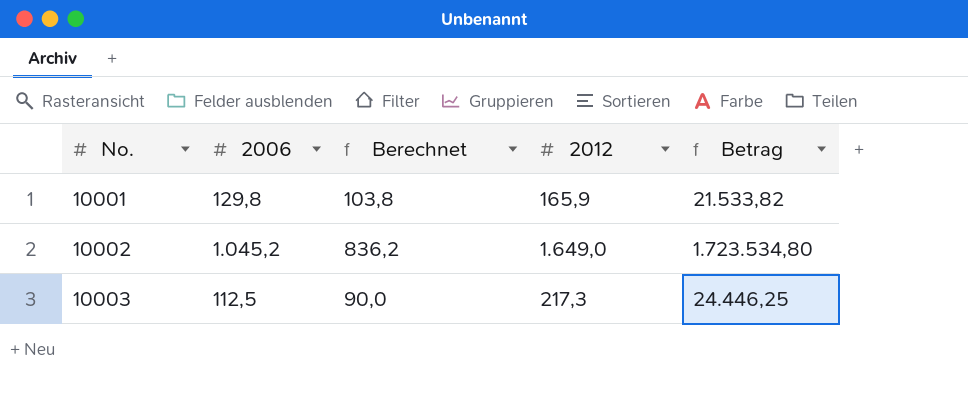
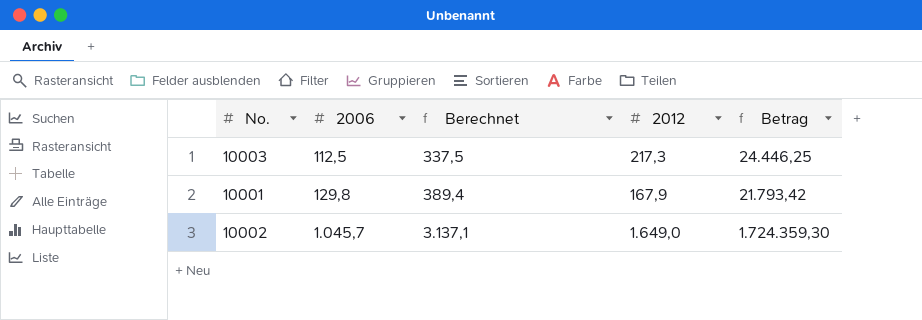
row order: No. ascending -> 2006 ascending
column Berechnet | formula: [2006] * 0,8 -> [2006] * 3
10001 | 2012: 165,9 -> 167,9
10001 | Betrag: 21.533,82 -> 21.793,42
10002 | 2006: 1.045,2 -> 1.045,7
10002 | Betrag: 1.723.534,80 -> 1.724.359,30

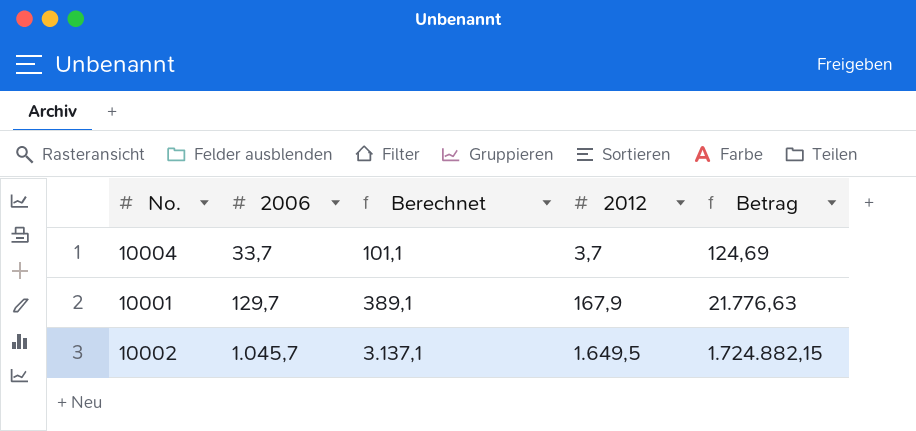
row 10003: 112,5 | 337,5 | 217,3 | 24.446,25 -> none
row 10004: none -> 33,7 | 101,1 | 3,7 | 124,69
10001 | 2006: 129,8 -> 129,7
10001 | Berechnet: 389,4 -> 389,1
10001 | Betrag: 21.793,42 -> 21.776,63
10002 | 2012: 1.649,0 -> 1.649,5
10002 | Betrag: 1.724.359,30 -> 1.724.882,15

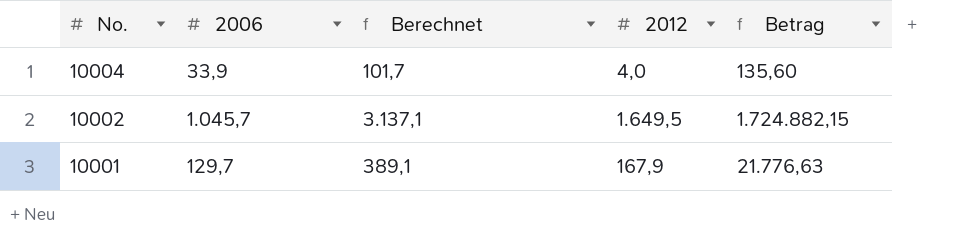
row order: 2006 ascending -> No. descending
10004 | 2006: 33,7 -> 33,9
10004 | Berechnet: 101,1 -> 101,7
10004 | 2012: 3,7 -> 4,0
10004 | Betrag: 124,69 -> 135,60

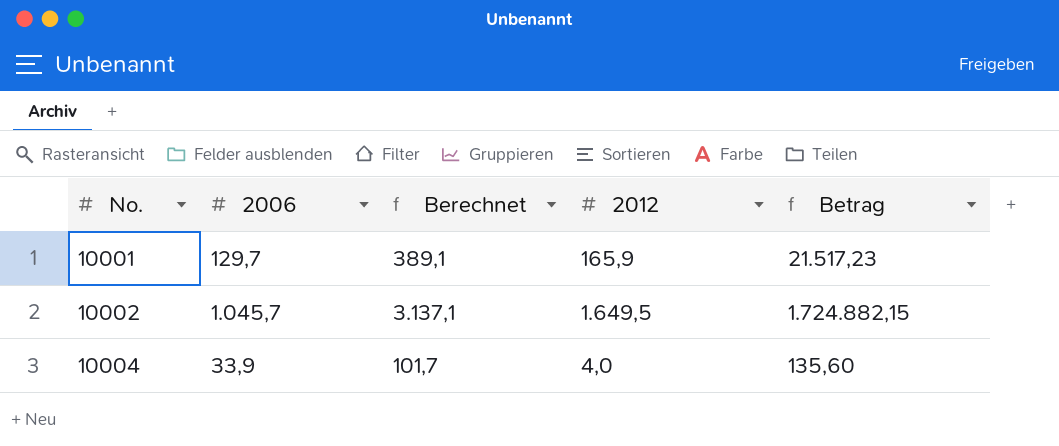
row order: No. descending -> No. ascending
10001 | 2012: 167,9 -> 165,9
10001 | Betrag: 21.776,63 -> 21.517,23

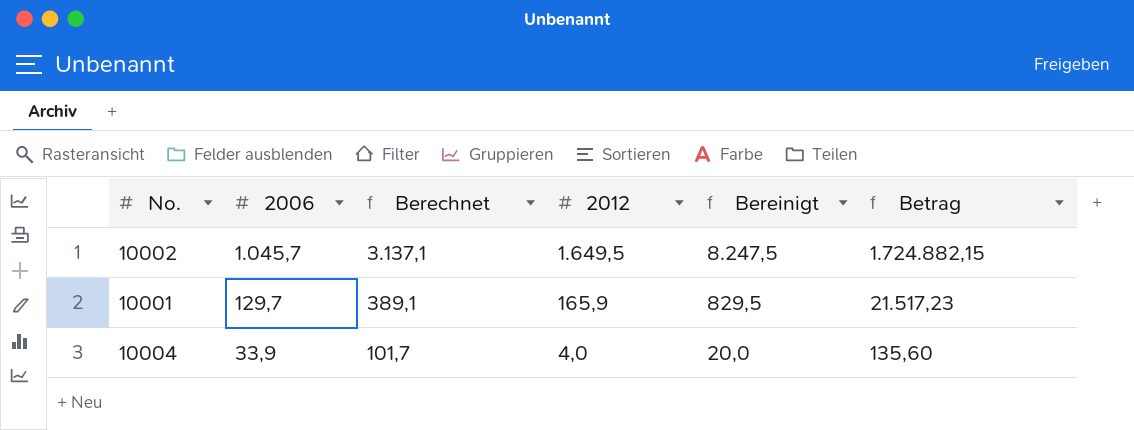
row order: No. ascending -> 2006 descending
column Bereinigt | formula: none -> [2012] * 5

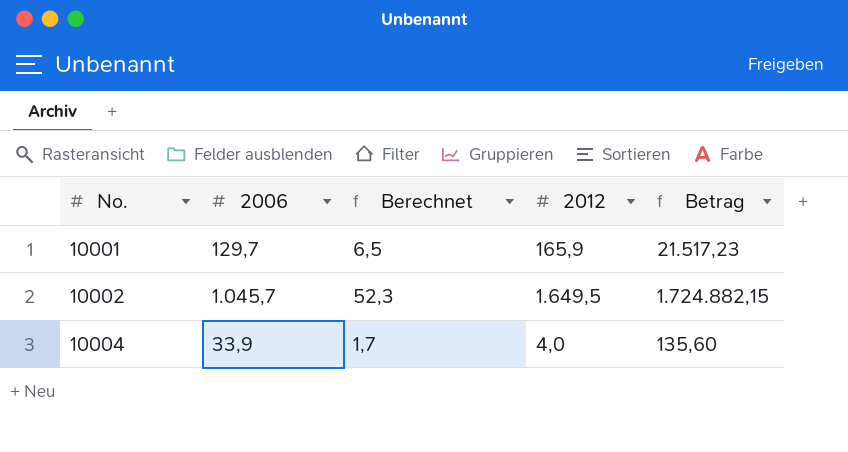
row order: 2006 descending -> No. ascending
column Bereinigt | formula: [2012] * 5 -> none
column Berechnet | formula: [2006] * 3 -> [2006] * 0,05

